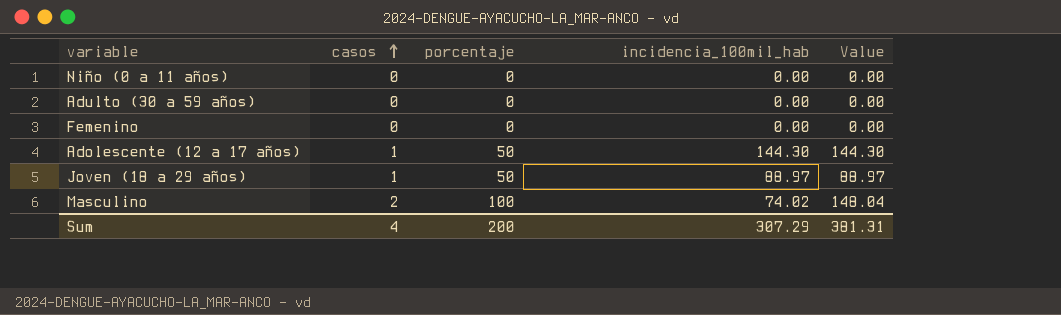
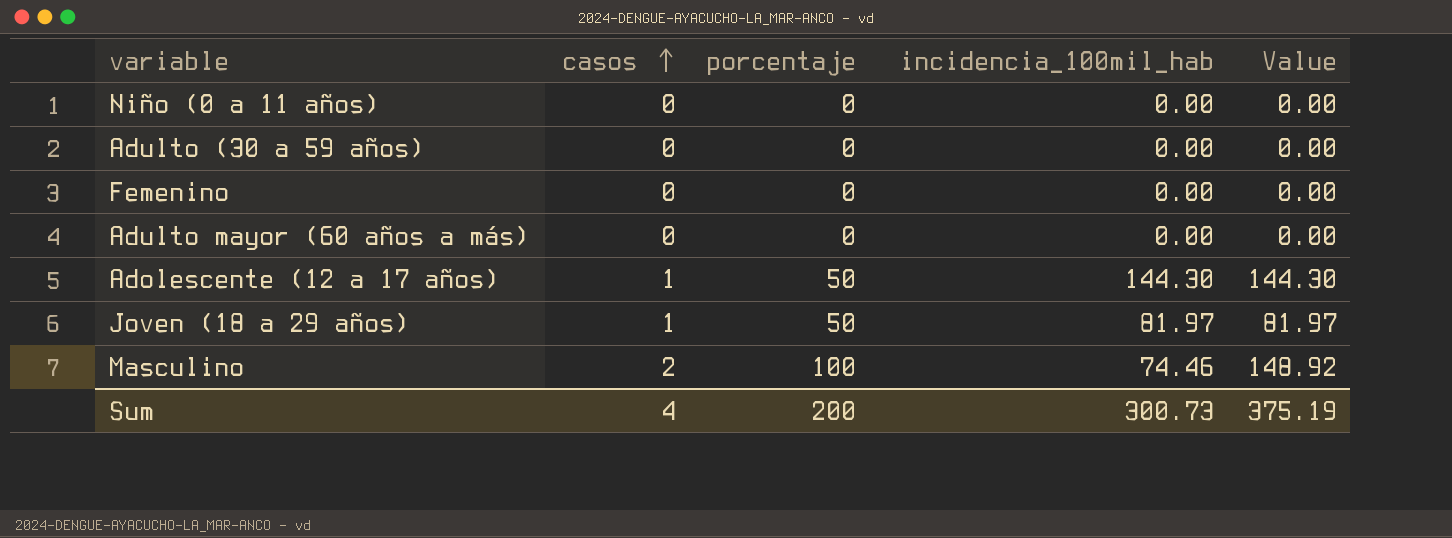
row Adulto mayor (60 años a más): none -> 0 | 0 | 0.00 | 0.00
Joven (18 a 29 años) | incidencia_100mil_hab: 88.97 -> 81.97
Joven (18 a 29 años) | Value: 88.97 -> 81.97
Masculino | incidencia_100mil_hab: 74.02 -> 74.46
Masculino | Value: 148.04 -> 148.92
Sum | incidencia_100mil_hab: 307.29 -> 300.73
Sum | Value: 381.31 -> 375.19

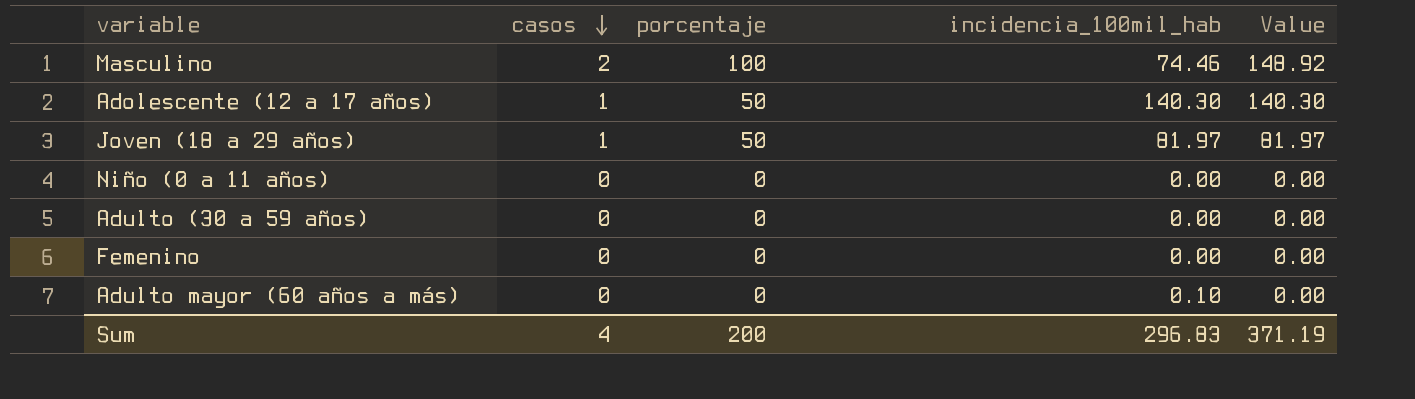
row order: casos ascending -> casos descending
Adolescente (12 a 17 años) | incidencia_100mil_hab: 144.30 -> 140.30
Adolescente (12 a 17 años) | Value: 144.30 -> 140.30
Adulto mayor (60 años a más) | incidencia_100mil_hab: 0.00 -> 0.10
Sum | incidencia_100mil_hab: 300.73 -> 296.83
Sum | Value: 375.19 -> 371.19

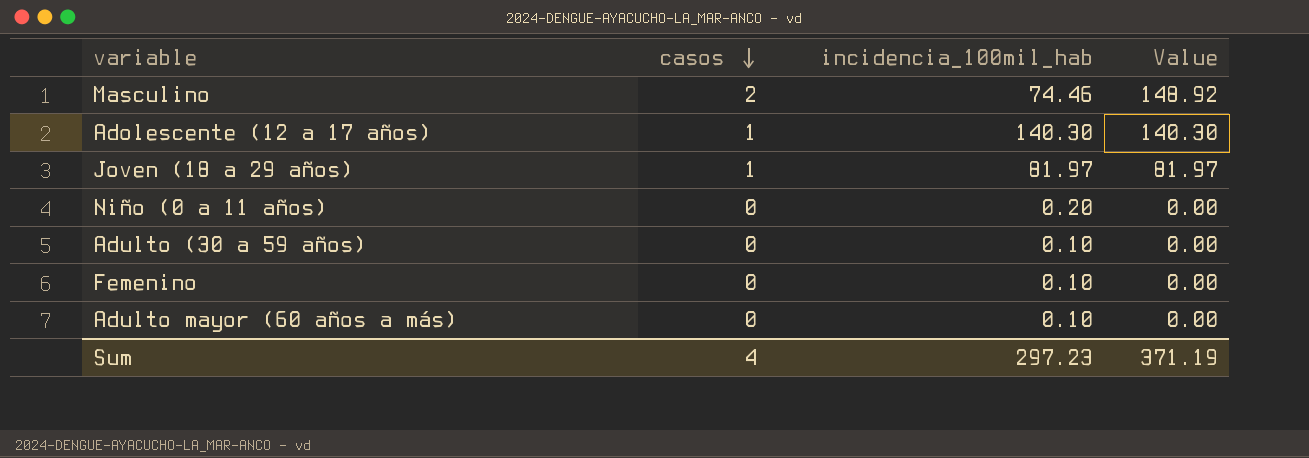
column porcentaje | position: 3 -> none
Niño (0 a 11 años) | incidencia_100mil_hab: 0.00 -> 0.20
Adulto (30 a 59 años) | incidencia_100mil_hab: 0.00 -> 0.10
Femenino | incidencia_100mil_hab: 0.00 -> 0.10
Sum | incidencia_100mil_hab: 296.83 -> 297.23

